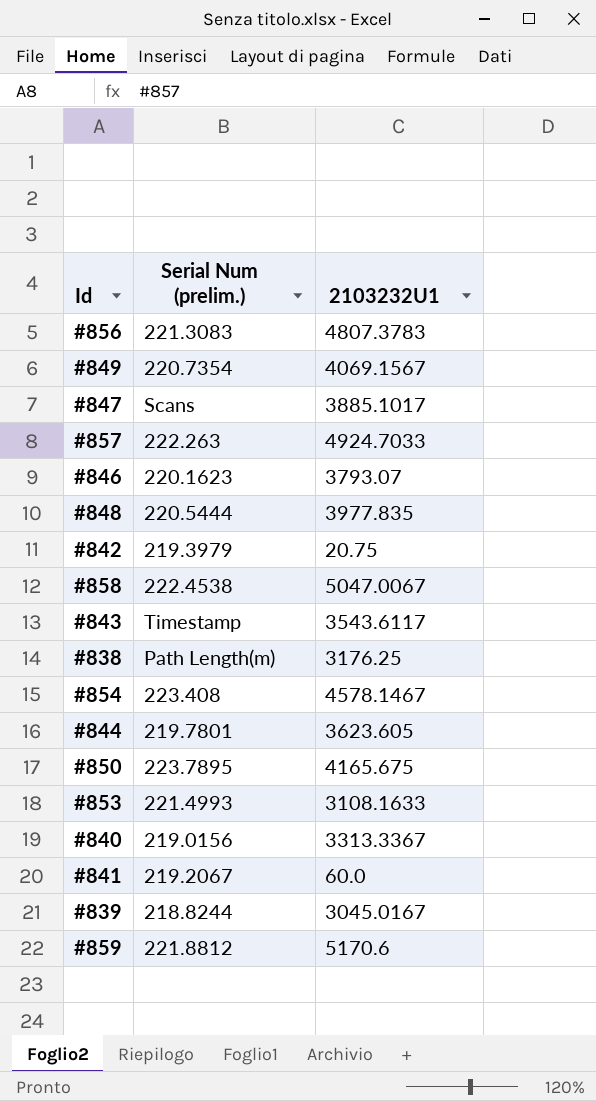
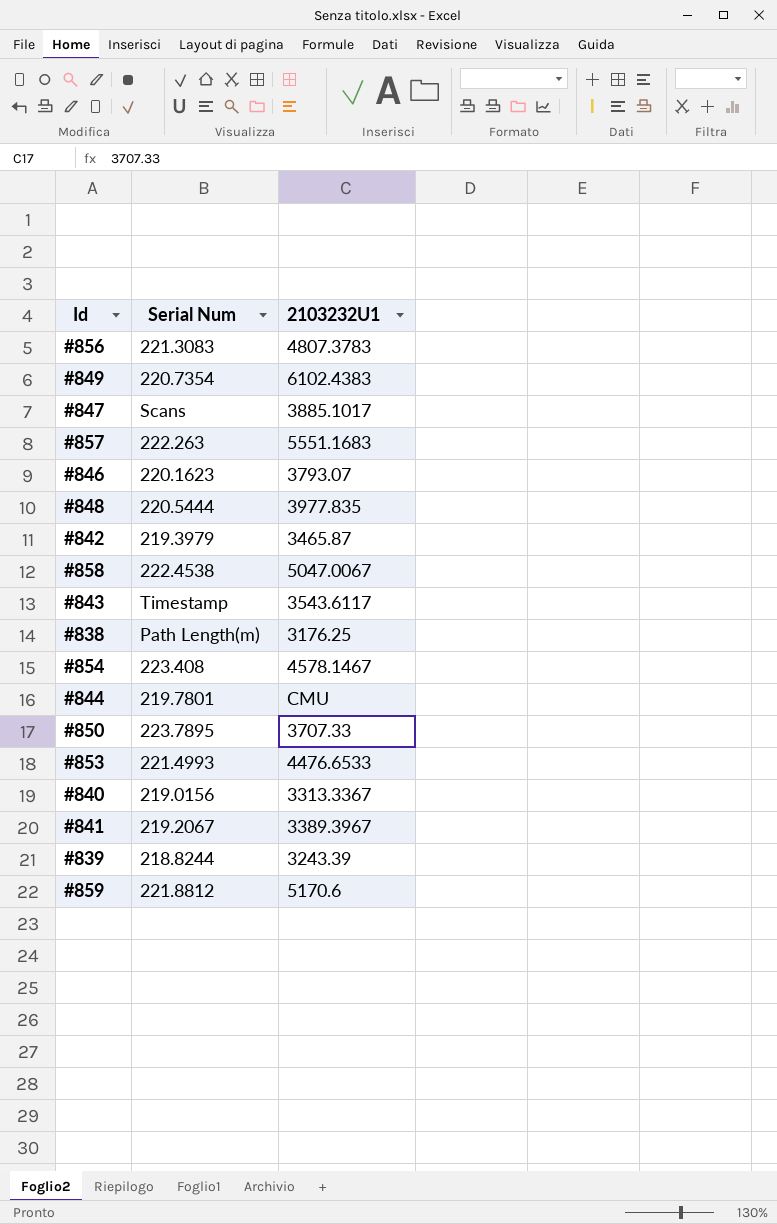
column name: Serial Num (prelim.) -> Serial Num
#849 | 2103232U1: 4069.1567 -> 6102.4383
#857 | 2103232U1: 4924.7033 -> 5551.1683
#842 | 2103232U1: 20.75 -> 3465.87
#844 | 2103232U1: 3623.605 -> CMU
#850 | 2103232U1: 4165.675 -> 3707.33
#853 | 2103232U1: 3108.1633 -> 4476.6533
#841 | 2103232U1: 60.0 -> 3389.3967
#839 | 2103232U1: 3045.0167 -> 3243.39

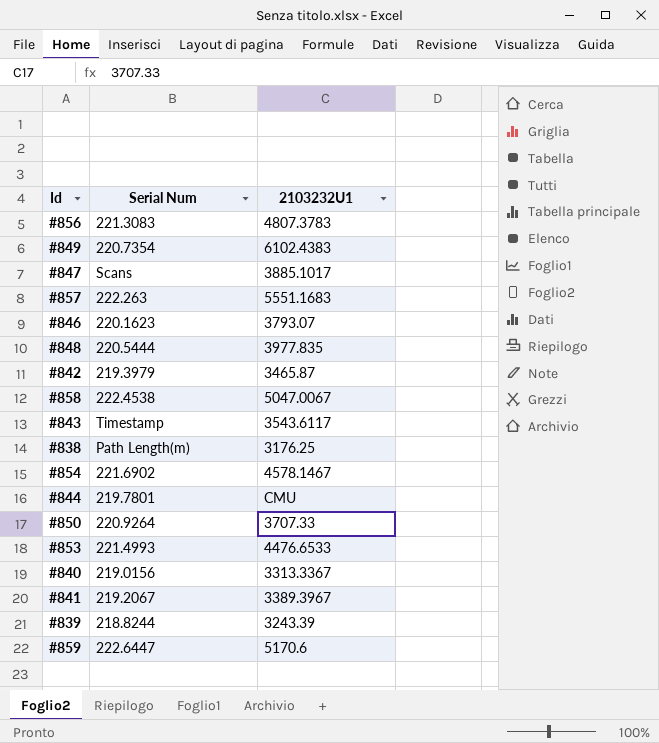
#854 | Serial Num: 223.408 -> 221.6902
#850 | Serial Num: 223.7895 -> 220.9264
#859 | Serial Num: 221.8812 -> 222.6447

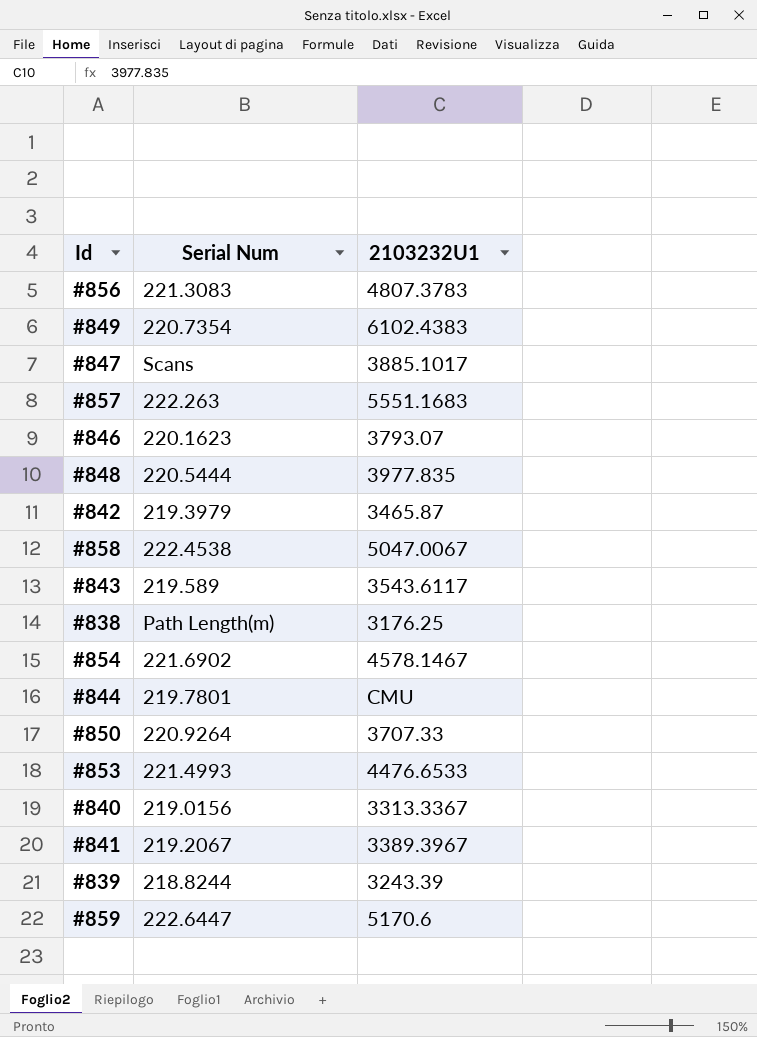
#843 | Serial Num: Timestamp -> 219.589

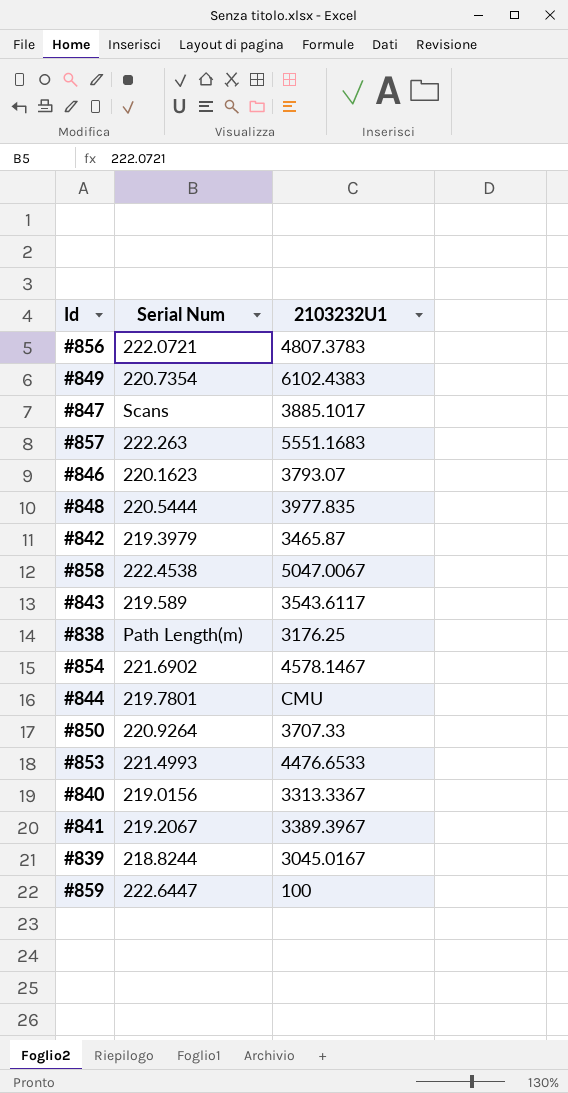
#856 | Serial Num: 221.3083 -> 222.0721
#839 | 2103232U1: 3243.39 -> 3045.0167
#859 | 2103232U1: 5170.6 -> 100

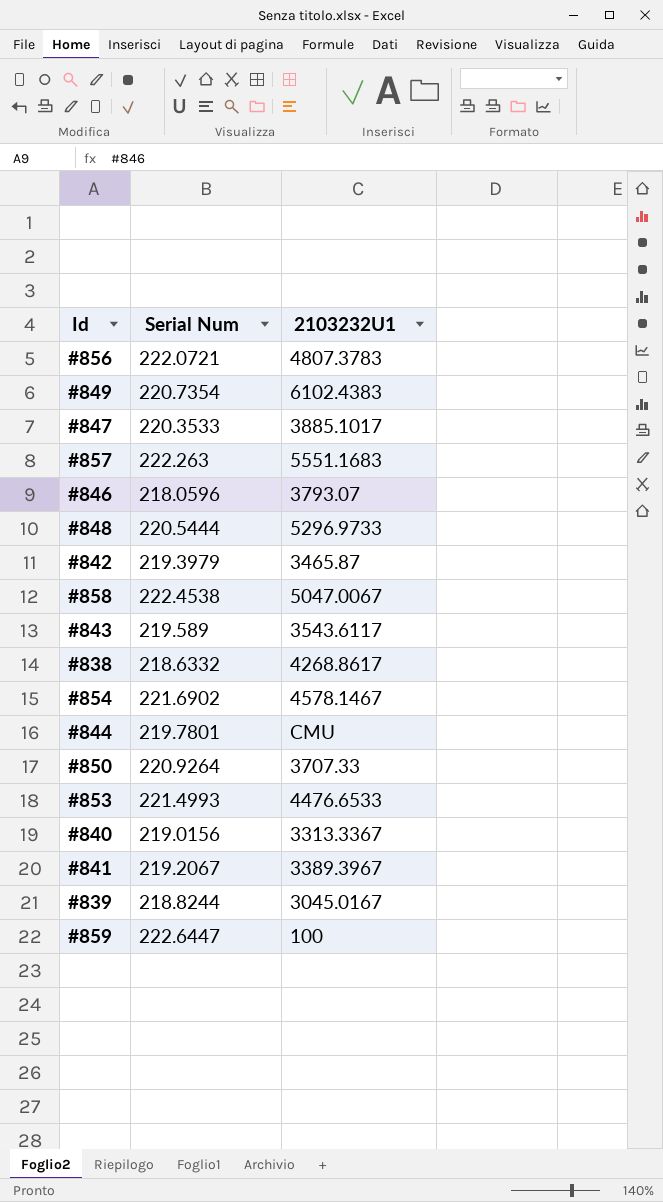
#847 | Serial Num: Scans -> 220.3533
#846 | Serial Num: 220.1623 -> 218.0596
#848 | 2103232U1: 3977.835 -> 5296.9733
#838 | Serial Num: Path Length(m) -> 218.6332
#838 | 2103232U1: 3176.25 -> 4268.8617

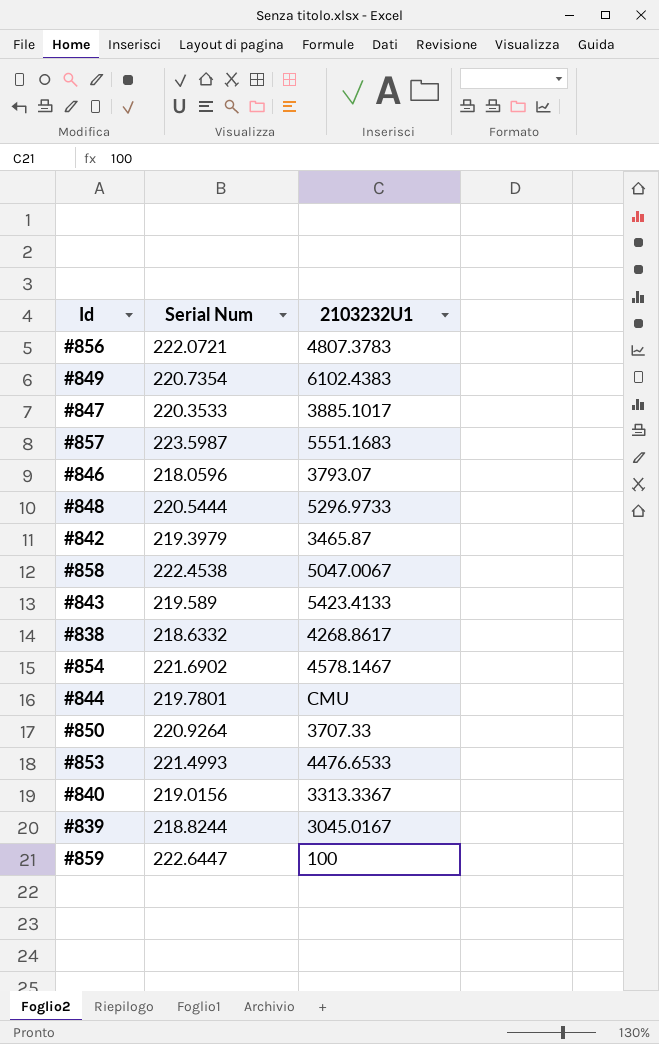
row #841: 219.2067 | 3389.3967 -> none
#857 | Serial Num: 222.263 -> 223.5987
#843 | 2103232U1: 3543.6117 -> 5423.4133

